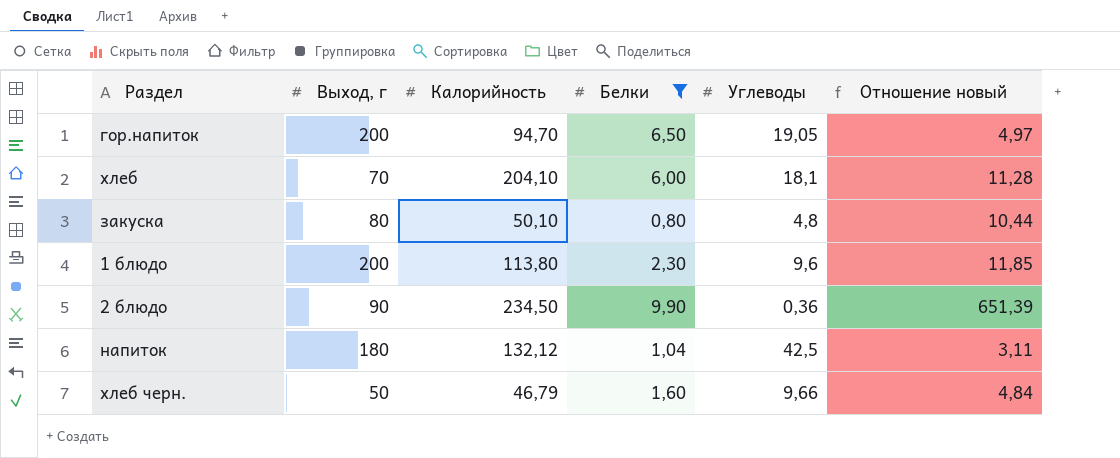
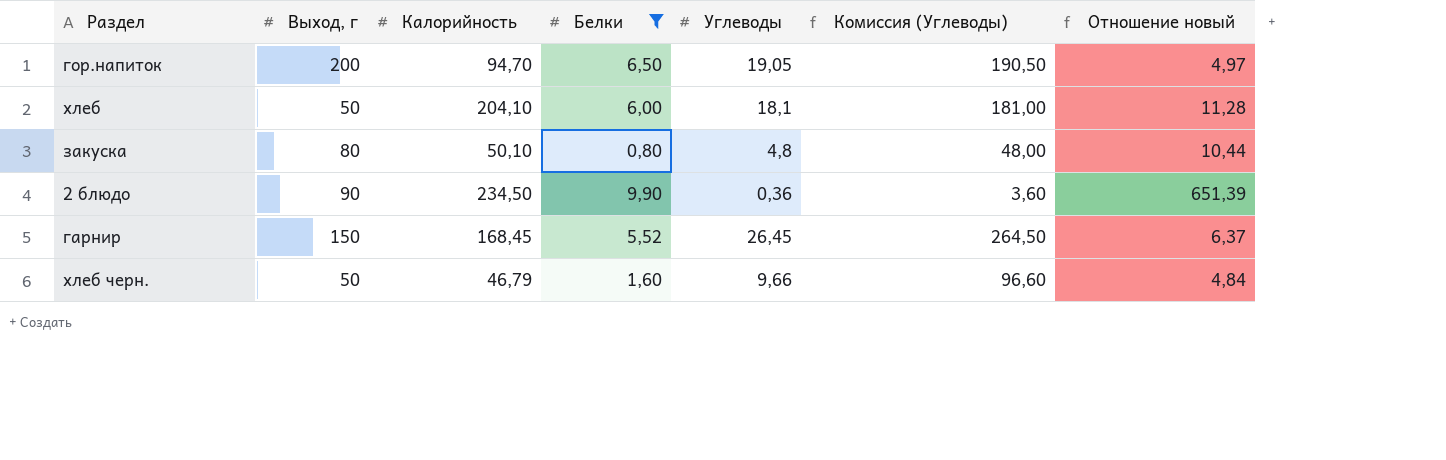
column Комиссия (Углеводы) | formula: none -> [Углеводы] * 10
row 1 блюдо: 200 | 113,80 | 2,30 | 9,6 | 11,85 -> none
row напиток: 180 | 132,12 | 1,04 | 42,5 | 3,11 -> none
хлеб | Выход, г: 70 -> 50
row гарнир: none -> 150 | 168,45 | 5,52 | 26,45 | 264,50 | 6,37

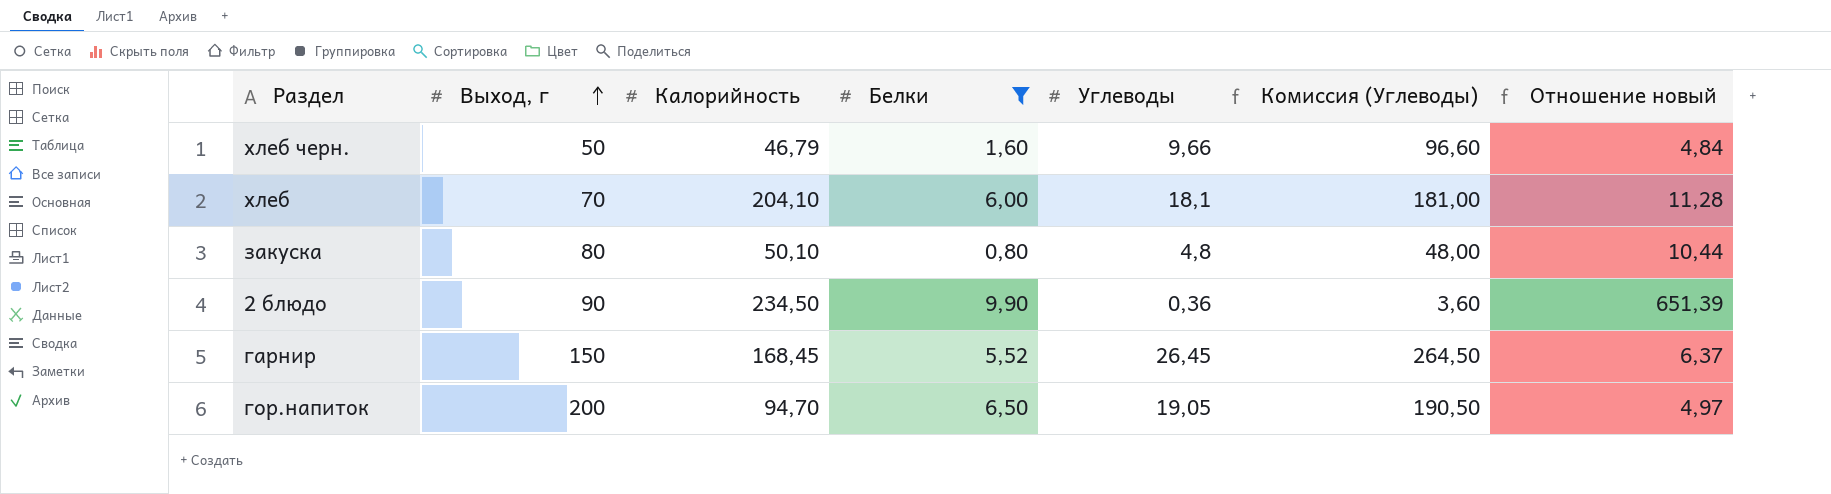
row order: none -> Выход, г ascending
хлеб | Выход, г: 50 -> 70

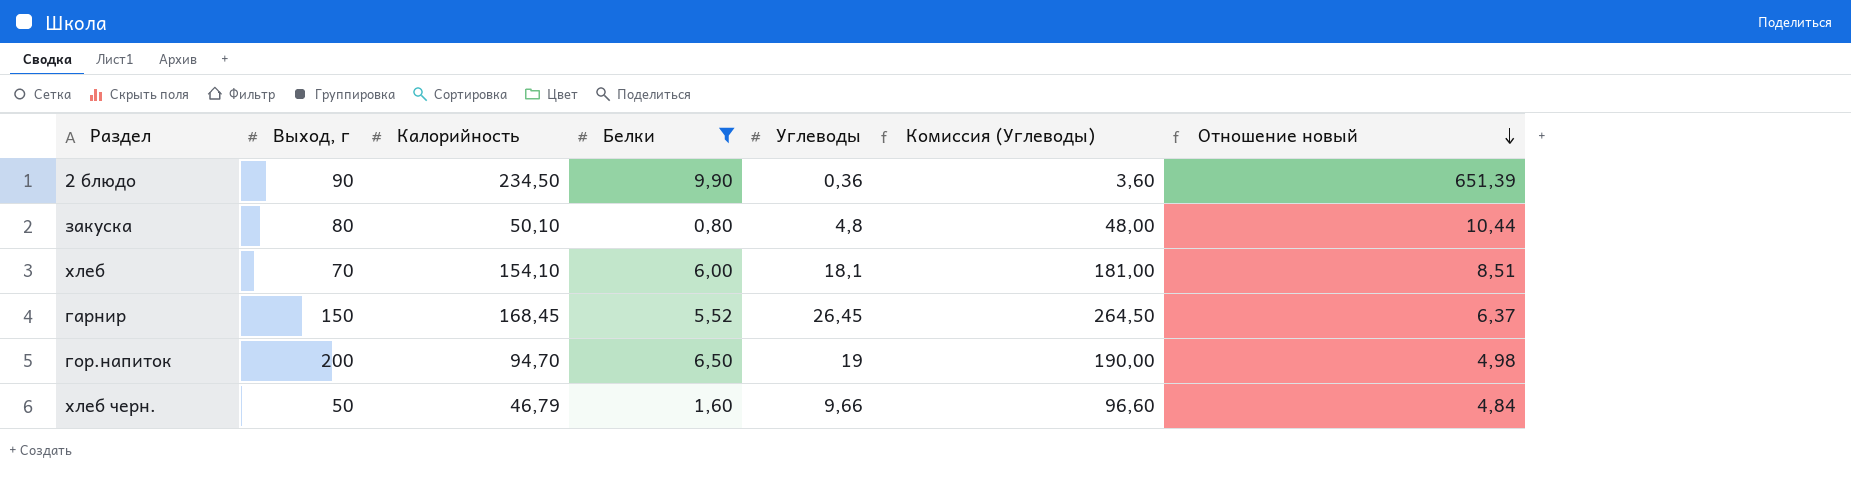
row order: Выход, г ascending -> Отношение новый descending
хлеб | Калорийность: 204,10 -> 154,10
хлеб | Отношение новый: 11,28 -> 8,51
гор.напиток | Углеводы: 19,05 -> 19
гор.напиток | Комиссия (Углеводы): 190,50 -> 190,00
гор.напиток | Отношение новый: 4,97 -> 4,98

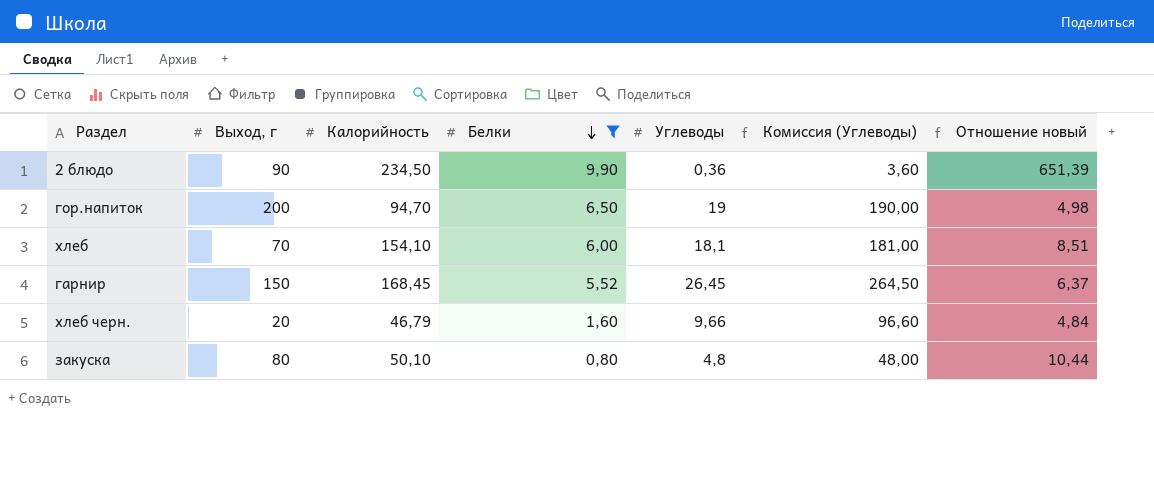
row order: Отношение новый descending -> Белки descending
хлеб черн. | Выход, г: 50 -> 20

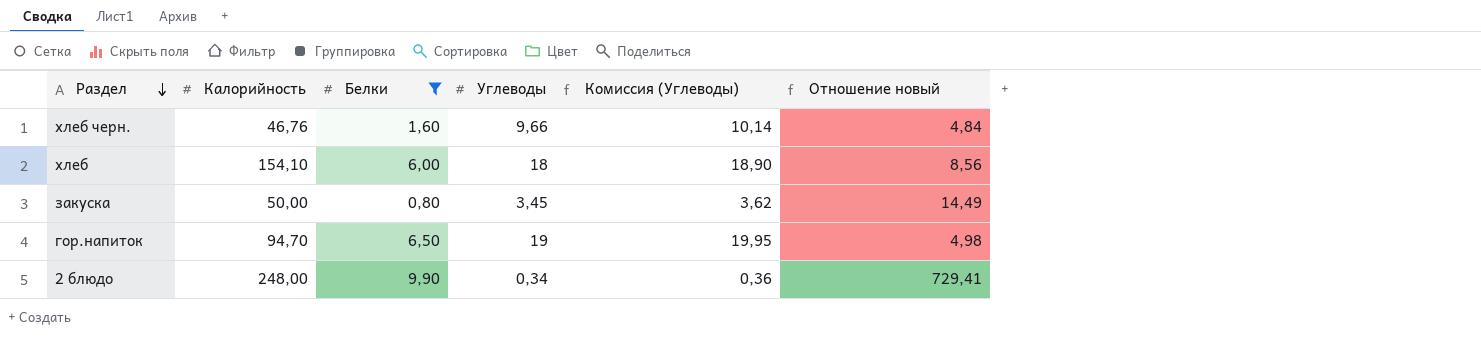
row order: Белки descending -> Раздел descending
column Выход, г | position: 2 -> none
column Комиссия (Углеводы) | formula: [Углеводы] * 10 -> [Углеводы] * 1,05
row гарнир: 150 | 168,45 | 5,52 | 26,45 | 264,50 | 6,37 -> none
хлеб черн. | Калорийность: 46,79 -> 46,76
хлеб | Углеводы: 18,1 -> 18
хлеб | Отношение новый: 8,51 -> 8,56
закуска | Калорийность: 50,10 -> 50,00
закуска | Углеводы: 4,8 -> 3,45
закуска | Отношение новый: 10,44 -> 14,49
2 блюдо | Калорийность: 234,50 -> 248,00
2 блюдо | Углеводы: 0,36 -> 0,34
2 блюдо | Отношение новый: 651,39 -> 729,41

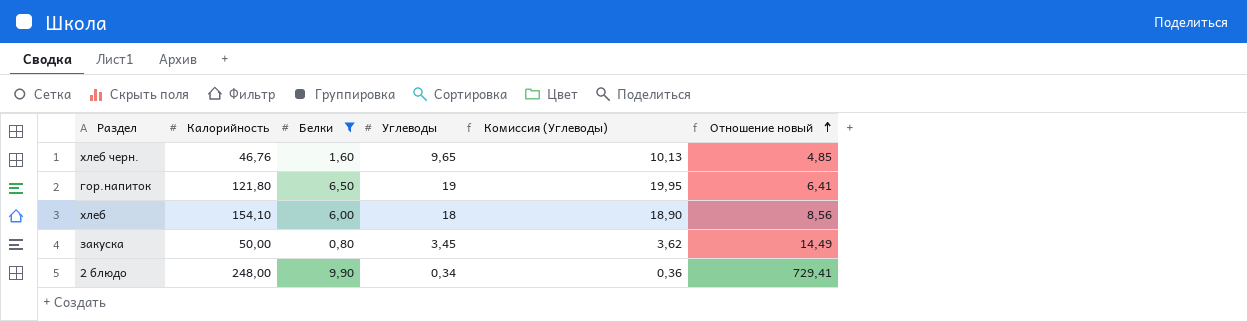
row order: Раздел descending -> Отношение новый ascending
хлеб черн. | Углеводы: 9,66 -> 9,65
хлеб черн. | Комиссия (Углеводы): 10,14 -> 10,13
хлеб черн. | Отношение новый: 4,84 -> 4,85
гор.напиток | Калорийность: 94,70 -> 121,80
гор.напиток | Отношение новый: 4,98 -> 6,41

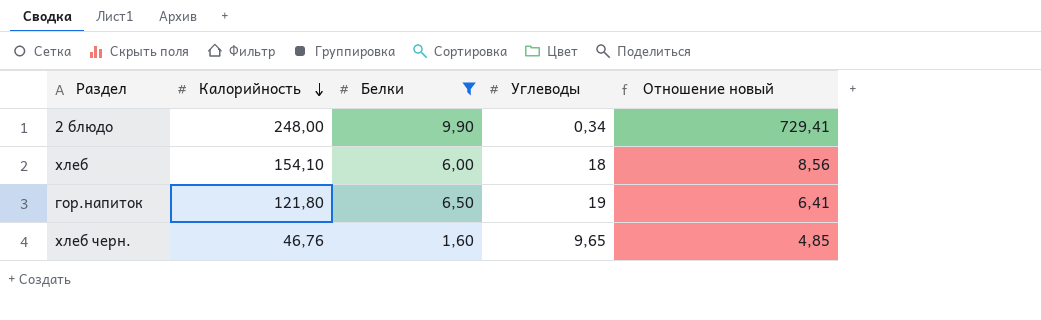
row order: Отношение новый ascending -> Калорийность descending
column Комиссия (Углеводы) | formula: [Углеводы] * 1,05 -> none
row закуска: 50,00 | 0,80 | 3,45 | 3,62 | 14,49 -> none

